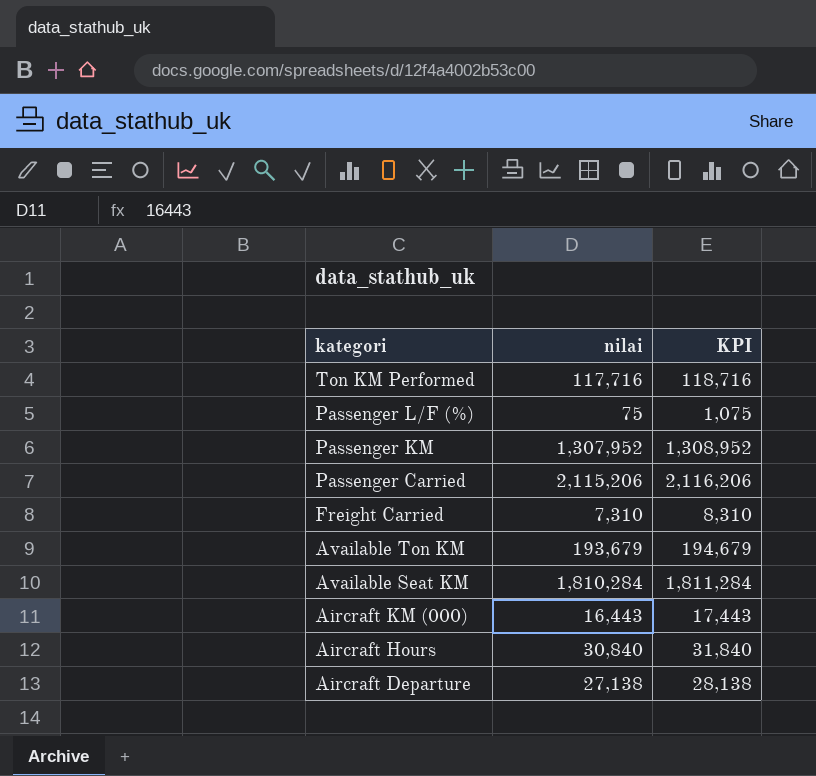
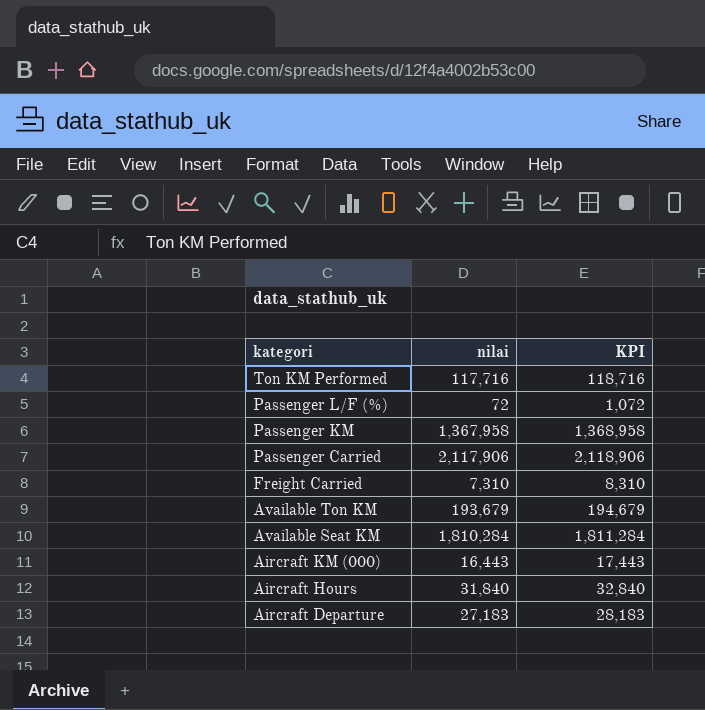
Passenger L/F (%) | nilai: 75 -> 72
Passenger L/F (%) | KPI: 1,075 -> 1,072
Passenger KM | nilai: 1,307,952 -> 1,367,958
Passenger KM | KPI: 1,308,952 -> 1,368,958
Passenger Carried | nilai: 2,115,206 -> 2,117,906
Passenger Carried | KPI: 2,116,206 -> 2,118,906
Aircraft Hours | nilai: 30,840 -> 31,840
Aircraft Hours | KPI: 31,840 -> 32,840
Aircraft Departure | nilai: 27,138 -> 27,183
Aircraft Departure | KPI: 28,138 -> 28,183

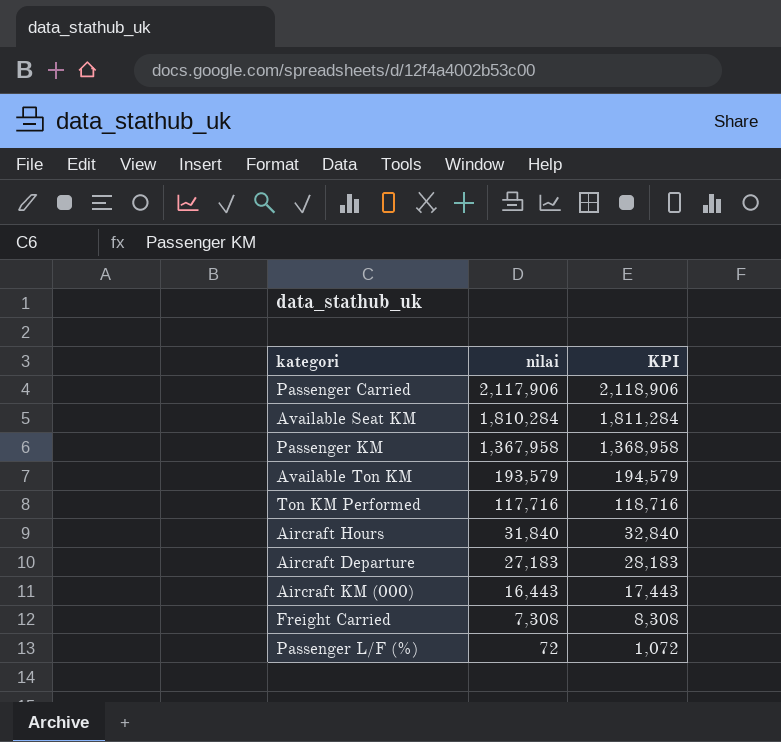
row order: kategori descending -> nilai descending
Available Ton KM | nilai: 193,679 -> 193,579
Available Ton KM | KPI: 194,679 -> 194,579
Freight Carried | nilai: 7,310 -> 7,308
Freight Carried | KPI: 8,310 -> 8,308

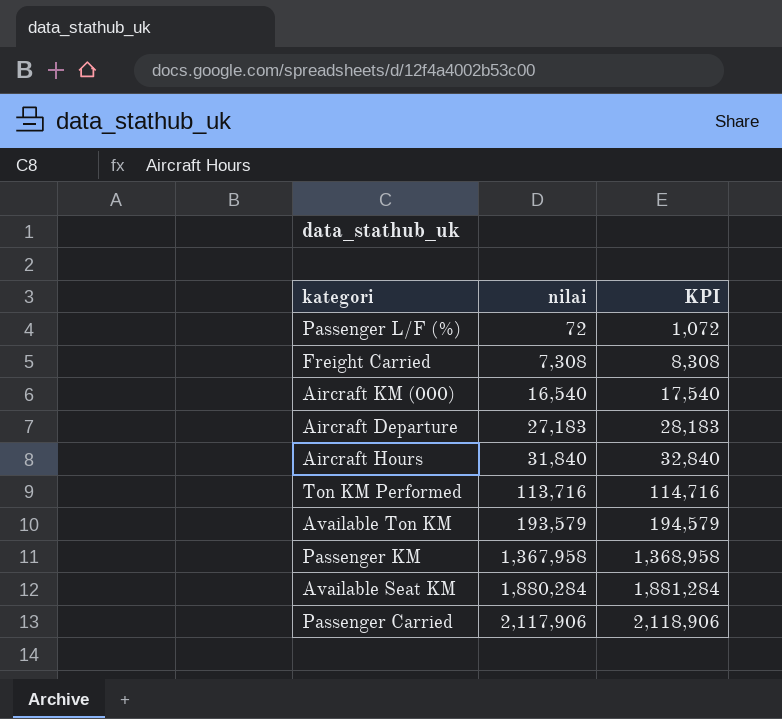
row order: nilai descending -> nilai ascending
Aircraft KM (000) | nilai: 16,443 -> 16,540
Aircraft KM (000) | KPI: 17,443 -> 17,540
Ton KM Performed | nilai: 117,716 -> 113,716
Ton KM Performed | KPI: 118,716 -> 114,716
Available Seat KM | nilai: 1,810,284 -> 1,880,284
Available Seat KM | KPI: 1,811,284 -> 1,881,284

